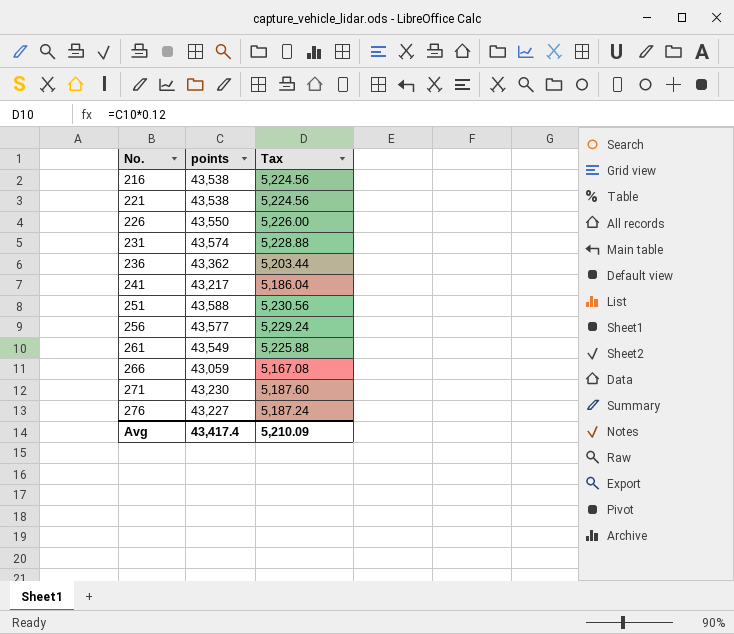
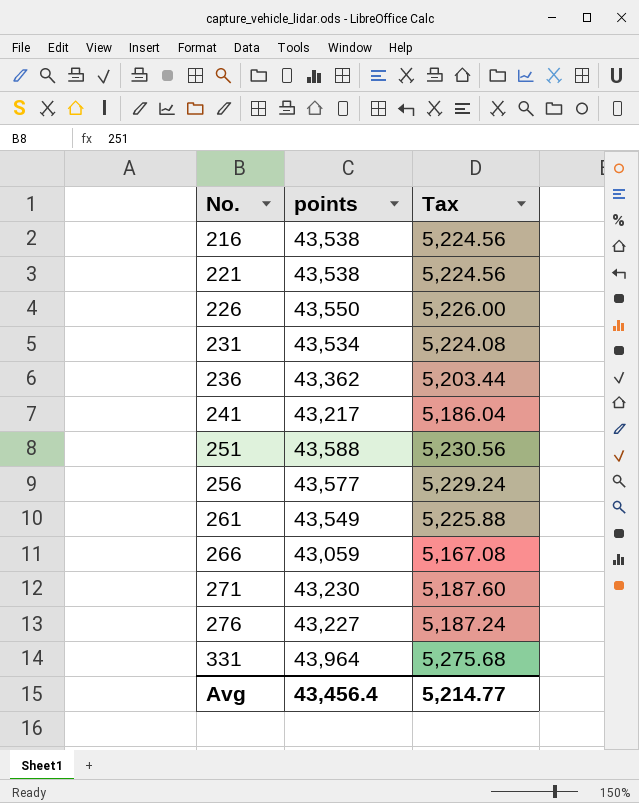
231 | points: 43,574 -> 43,534
231 | Tax: 5,228.88 -> 5,224.08
row 331: none -> 43,964 | 5,275.68
Avg | points: 43,417.4 -> 43,456.4
Avg | Tax: 5,210.09 -> 5,214.77

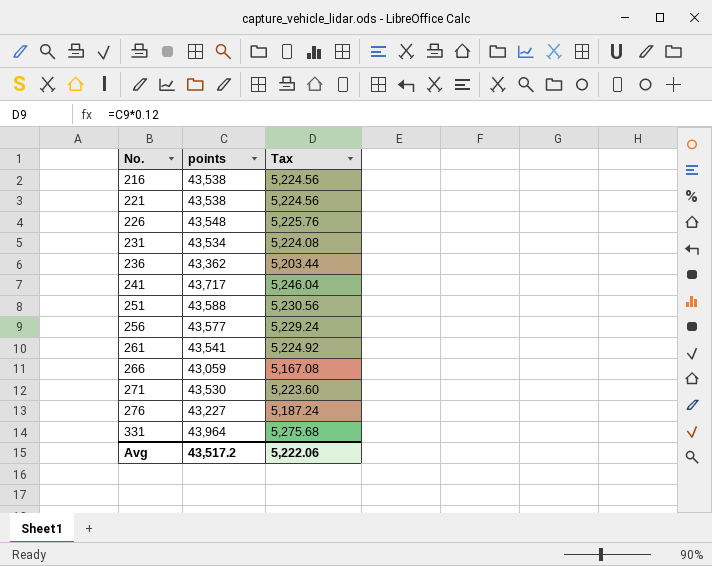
226 | points: 43,550 -> 43,548
226 | Tax: 5,226.00 -> 5,225.76
241 | points: 43,217 -> 43,717
241 | Tax: 5,186.04 -> 5,246.04
261 | points: 43,549 -> 43,541
261 | Tax: 5,225.88 -> 5,224.92
271 | points: 43,230 -> 43,530
271 | Tax: 5,187.60 -> 5,223.60
Avg | points: 43,456.4 -> 43,517.2
Avg | Tax: 5,214.77 -> 5,222.06

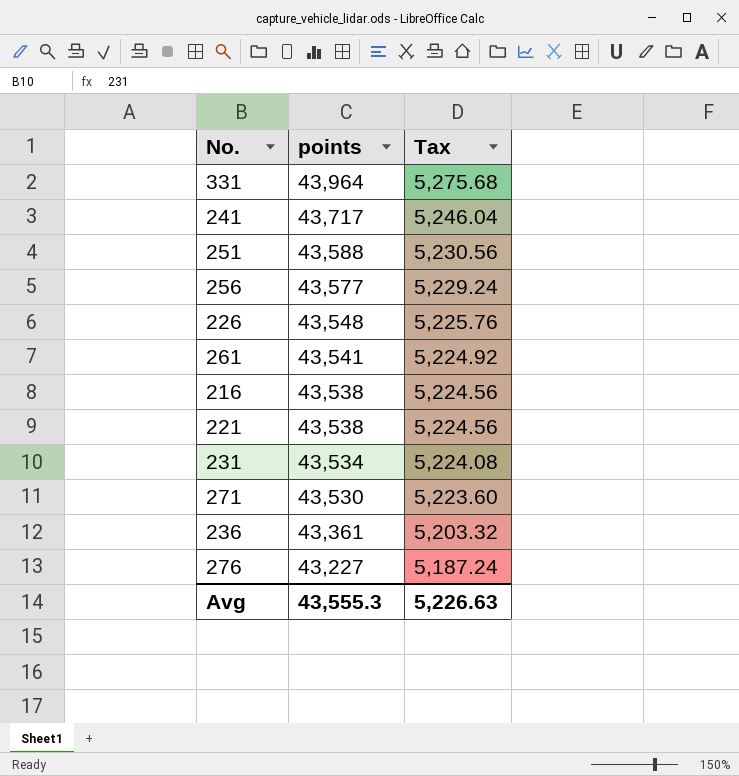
row order: No. ascending -> points descending
row 266: 43,059 | 5,167.08 -> none
236 | points: 43,362 -> 43,361
236 | Tax: 5,203.44 -> 5,203.32
Avg | points: 43,517.2 -> 43,555.3
Avg | Tax: 5,222.06 -> 5,226.63

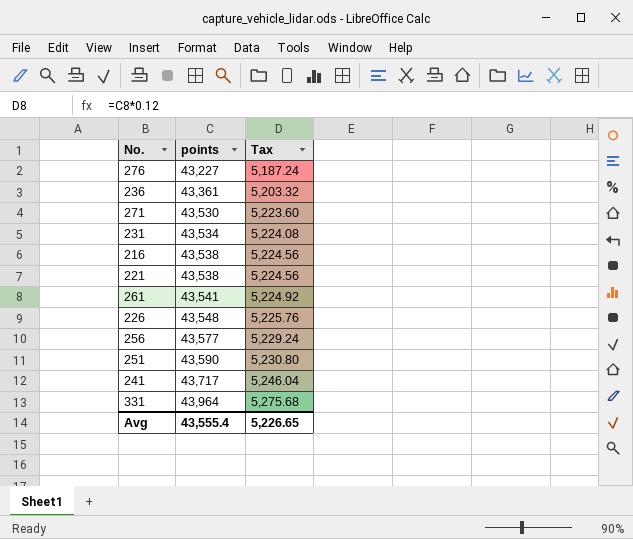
row order: points descending -> points ascending
251 | points: 43,588 -> 43,590
251 | Tax: 5,230.56 -> 5,230.80
Avg | points: 43,555.3 -> 43,555.4
Avg | Tax: 5,226.63 -> 5,226.65

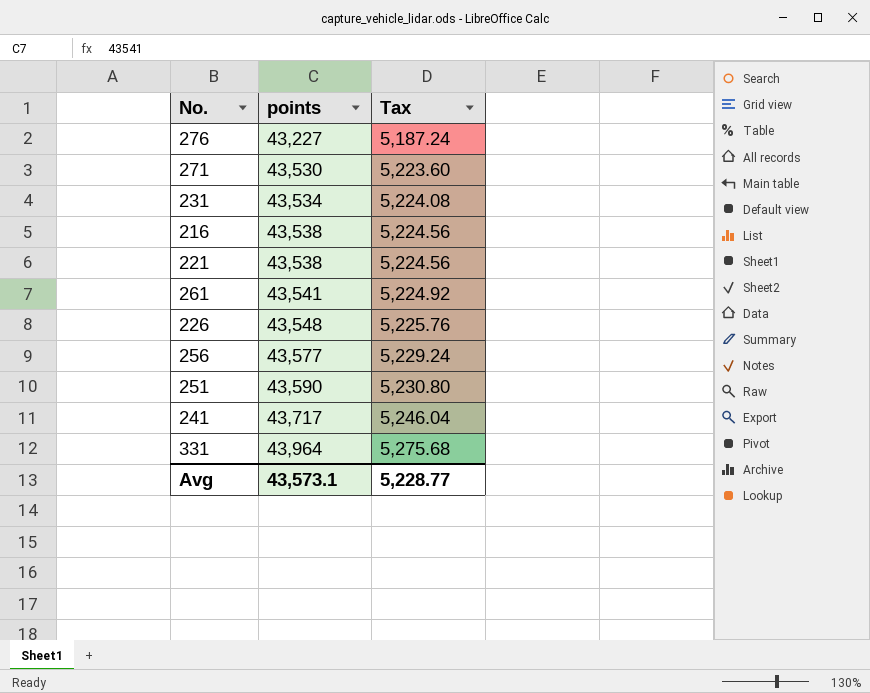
row 236: 43,361 | 5,203.32 -> none
Avg | points: 43,555.4 -> 43,573.1
Avg | Tax: 5,226.65 -> 5,228.77

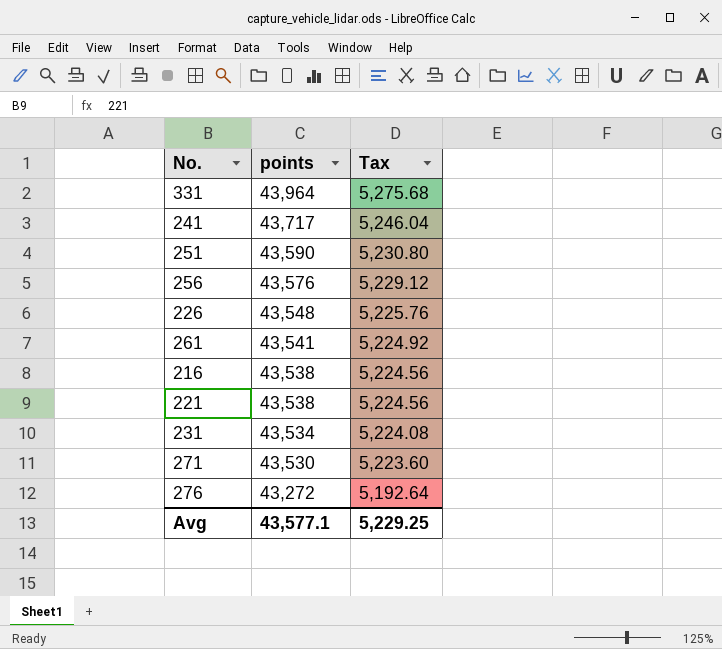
row order: points ascending -> points descending
256 | points: 43,577 -> 43,576
256 | Tax: 5,229.24 -> 5,229.12
276 | points: 43,227 -> 43,272
276 | Tax: 5,187.24 -> 5,192.64
Avg | points: 43,573.1 -> 43,577.1
Avg | Tax: 5,228.77 -> 5,229.25

